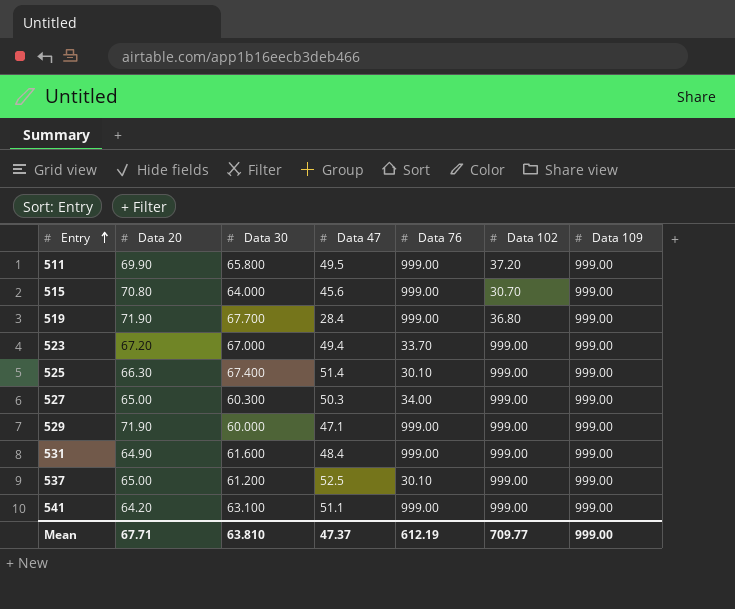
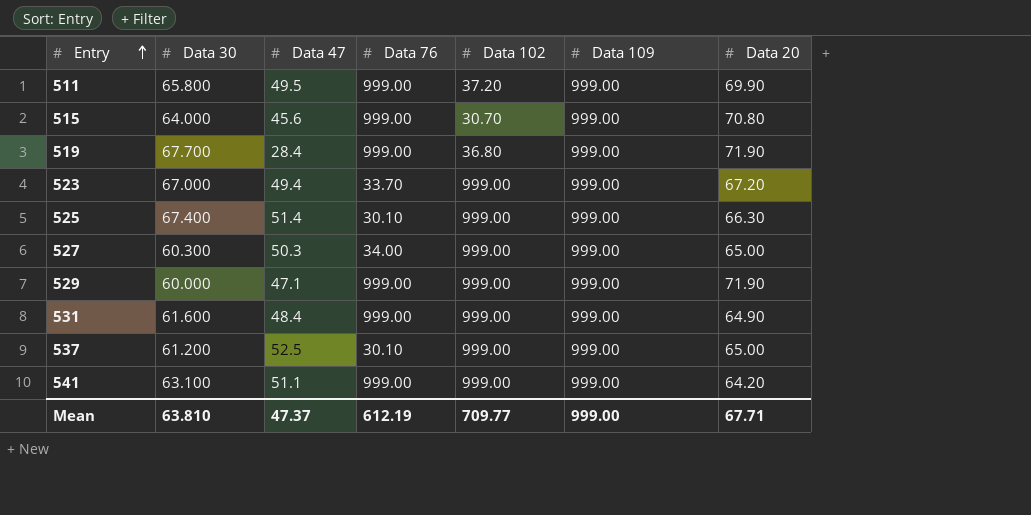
column Data 20 | position: 2 -> 7

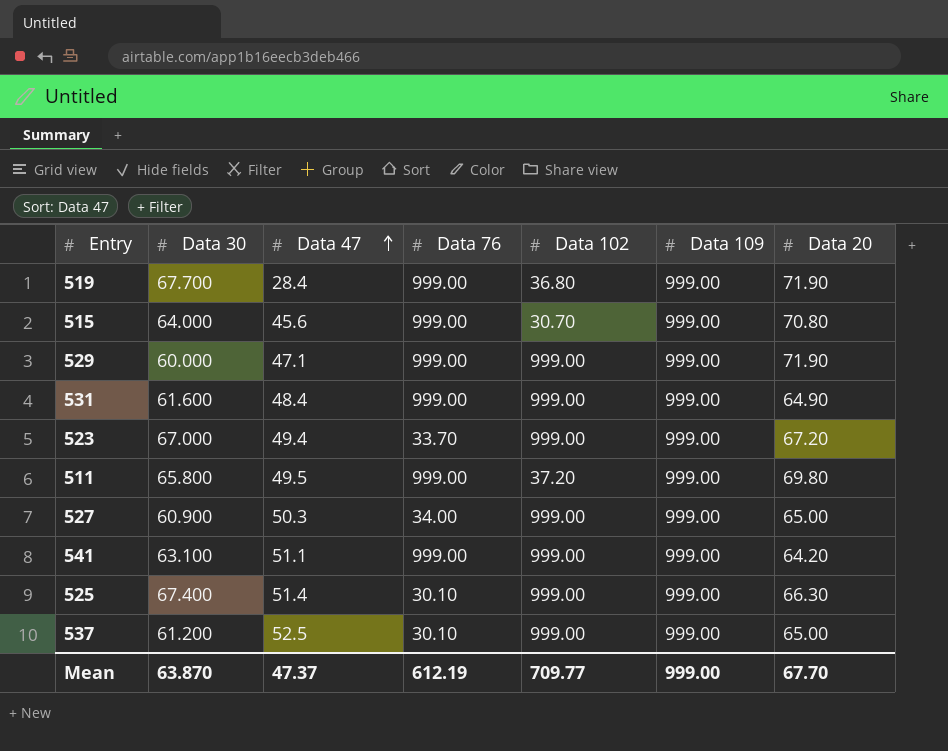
row order: Entry ascending -> Data 47 ascending
511 | Data 20: 69.90 -> 69.80
527 | Data 30: 60.300 -> 60.900
Mean | Data 30: 63.810 -> 63.870
Mean | Data 20: 67.71 -> 67.70

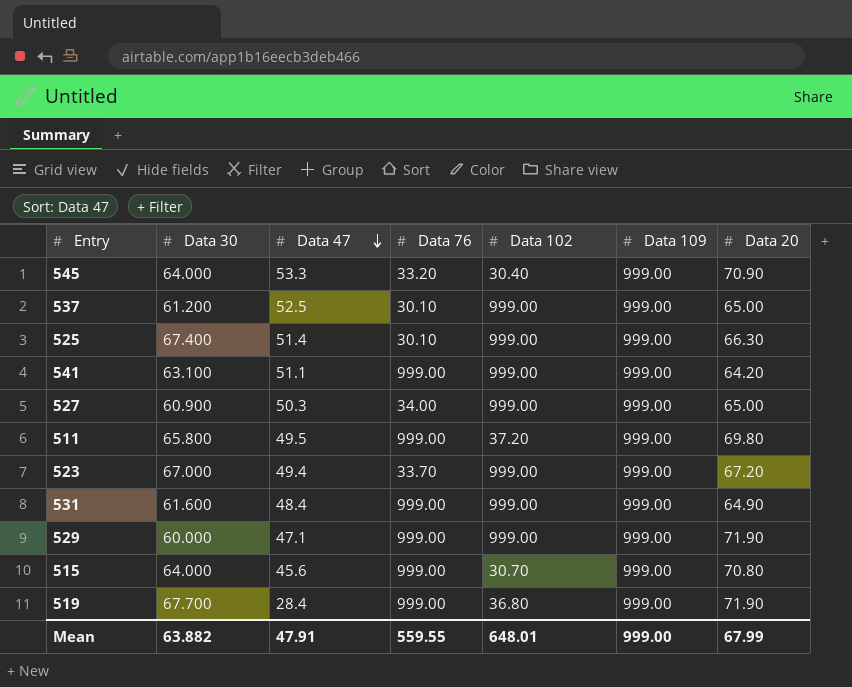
row order: Data 47 ascending -> Data 47 descending
row 545: none -> 64.000 | 53.3 | 33.20 | 30.40 | 999.00 | 70.90
Mean | Data 30: 63.870 -> 63.882
Mean | Data 47: 47.37 -> 47.91
Mean | Data 76: 612.19 -> 559.55
Mean | Data 102: 709.77 -> 648.01
Mean | Data 20: 67.70 -> 67.99

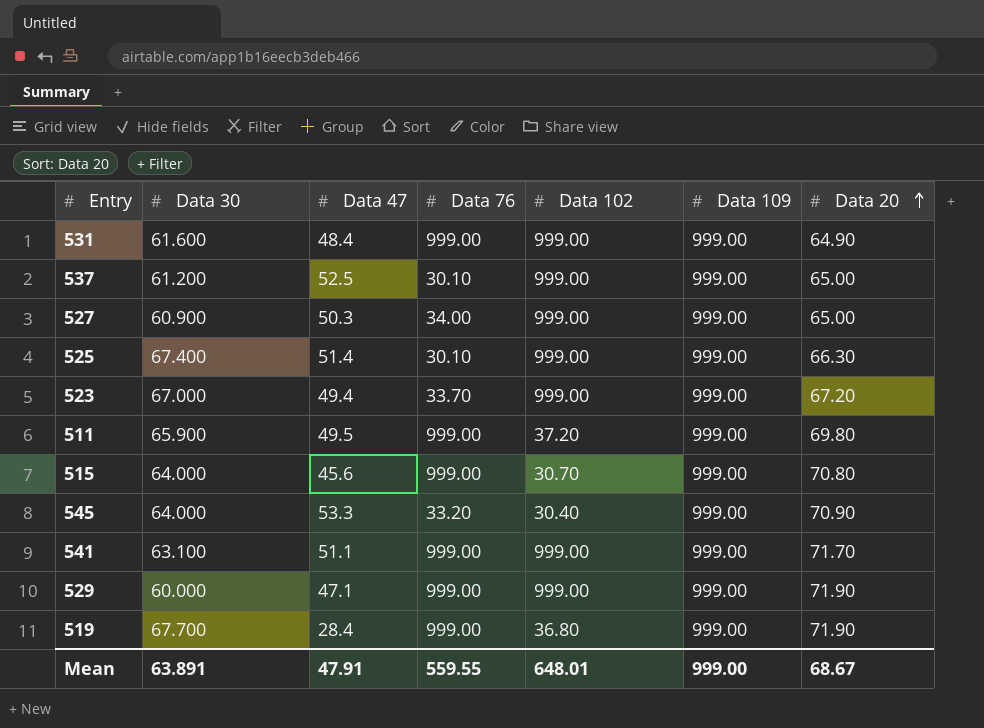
row order: Data 47 descending -> Data 20 ascending
511 | Data 30: 65.800 -> 65.900
541 | Data 20: 64.20 -> 71.70
Mean | Data 30: 63.882 -> 63.891
Mean | Data 20: 67.99 -> 68.67

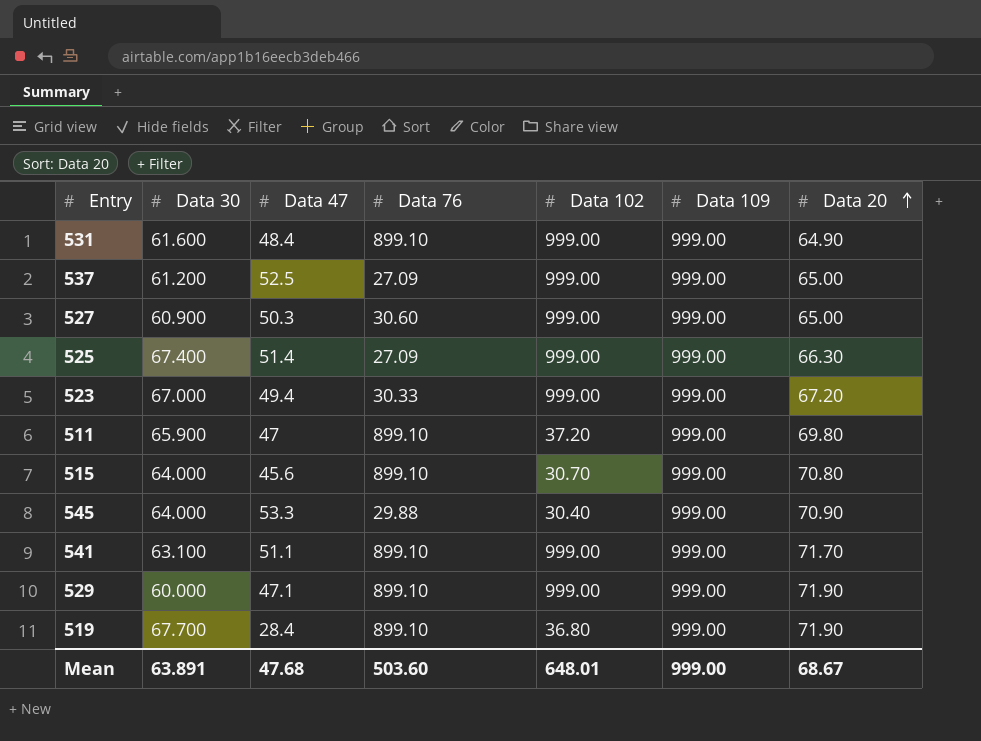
531 | Data 76: 999.00 -> 899.10
537 | Data 76: 30.10 -> 27.09
527 | Data 76: 34.00 -> 30.60
525 | Data 76: 30.10 -> 27.09
523 | Data 76: 33.70 -> 30.33
511 | Data 47: 49.5 -> 47
511 | Data 76: 999.00 -> 899.10
515 | Data 76: 999.00 -> 899.10
545 | Data 76: 33.20 -> 29.88
541 | Data 76: 999.00 -> 899.10
529 | Data 76: 999.00 -> 899.10
519 | Data 76: 999.00 -> 899.10
Mean | Data 47: 47.91 -> 47.68
Mean | Data 76: 559.55 -> 503.60

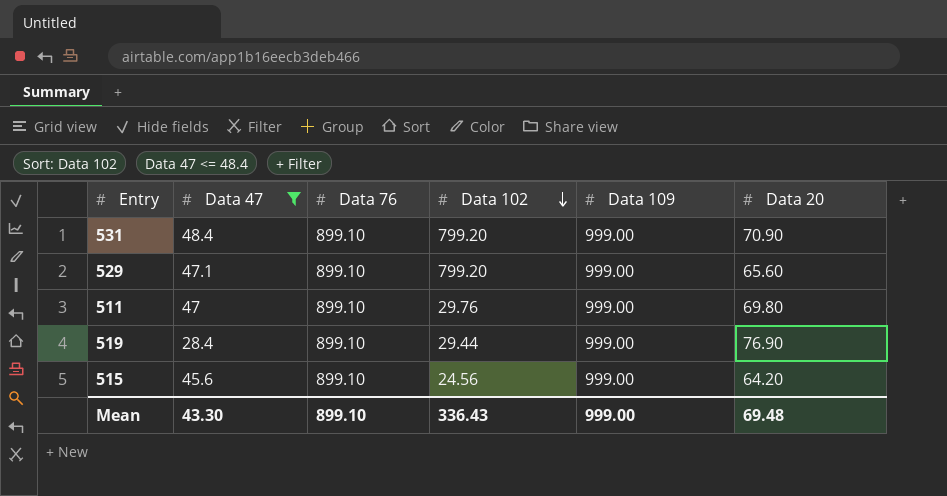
filter: none -> Data 47 <= 48.4
row order: Data 20 ascending -> Data 102 descending
column Data 30 | position: 2 -> none
531 | Data 102: 999.00 -> 799.20
531 | Data 20: 64.90 -> 70.90
529 | Data 102: 999.00 -> 799.20
529 | Data 20: 71.90 -> 65.60
511 | Data 102: 37.20 -> 29.76
519 | Data 102: 36.80 -> 29.44
519 | Data 20: 71.90 -> 76.90
515 | Data 102: 30.70 -> 24.56
515 | Data 20: 70.80 -> 64.20
Mean | Data 47: 47.68 -> 43.30
Mean | Data 76: 503.60 -> 899.10
Mean | Data 102: 648.01 -> 336.43
Mean | Data 20: 68.67 -> 69.48

